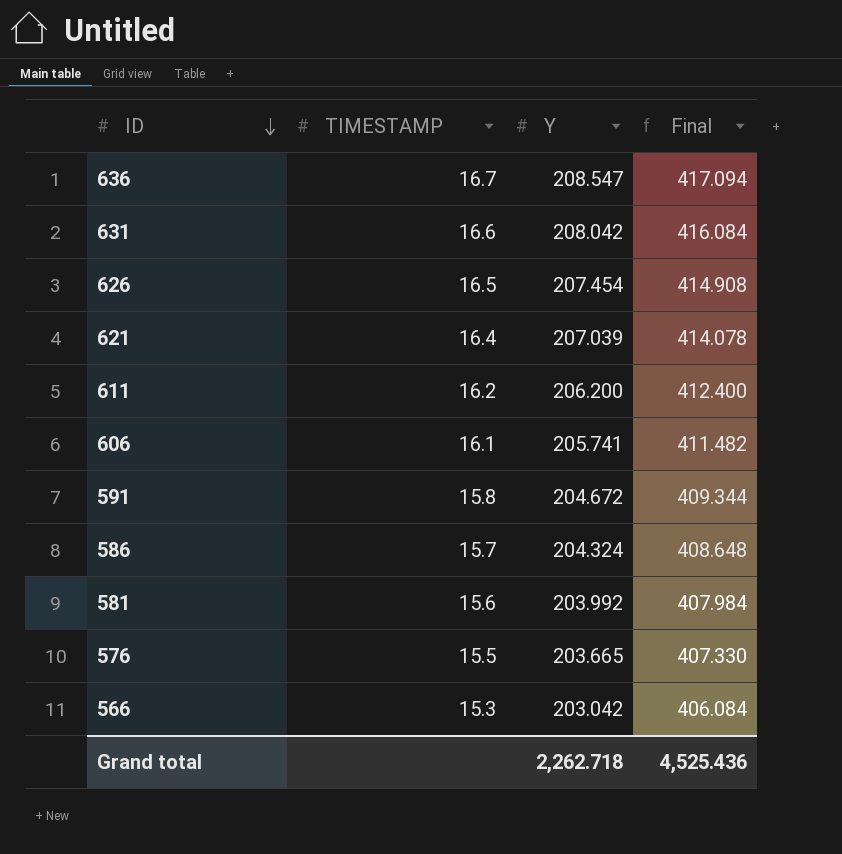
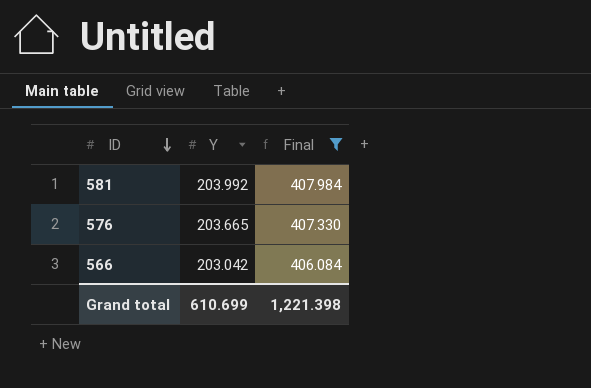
filter: none -> Final <= 407.984
column TIMESTAMP | position: 2 -> none
Grand total | Y: 2,262.718 -> 610.699
Grand total | Final: 4,525.436 -> 1,221.398

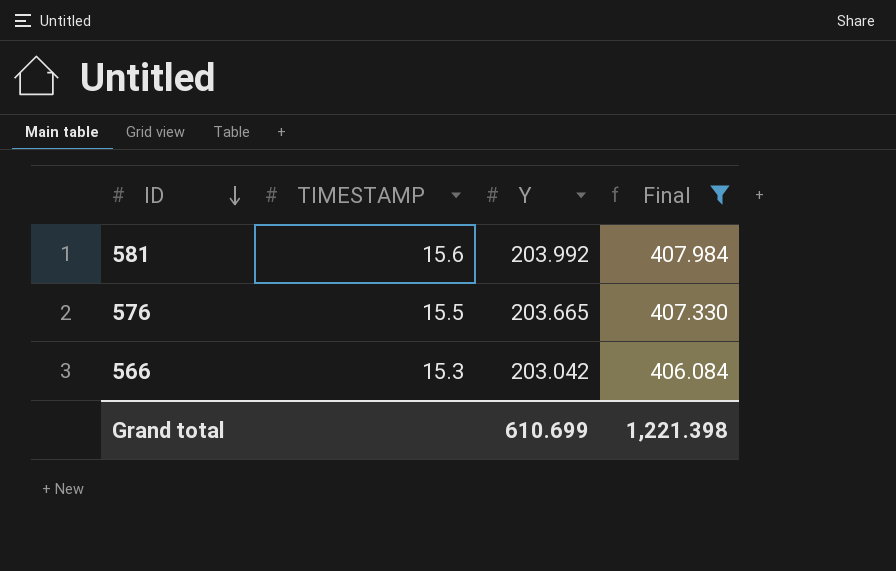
column TIMESTAMP | position: none -> 2

